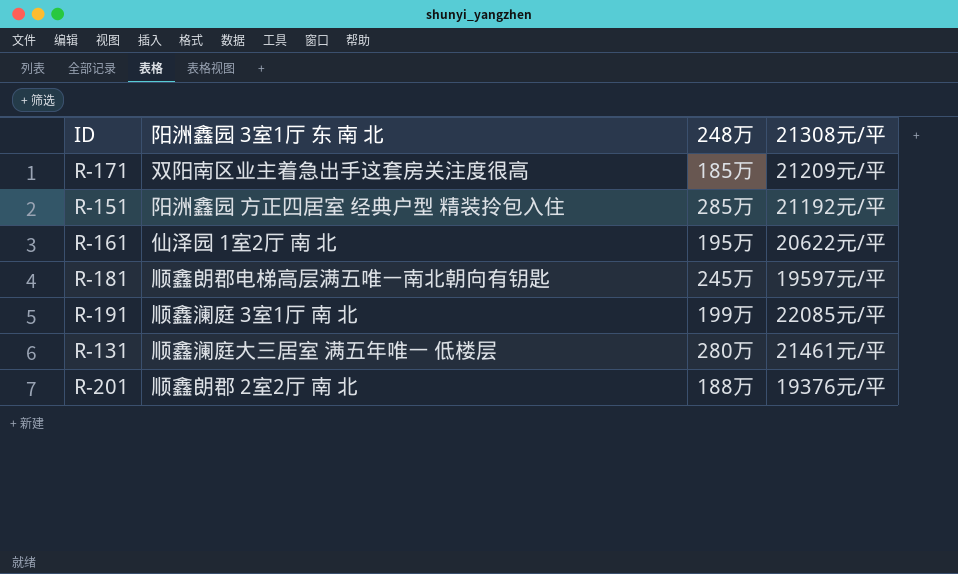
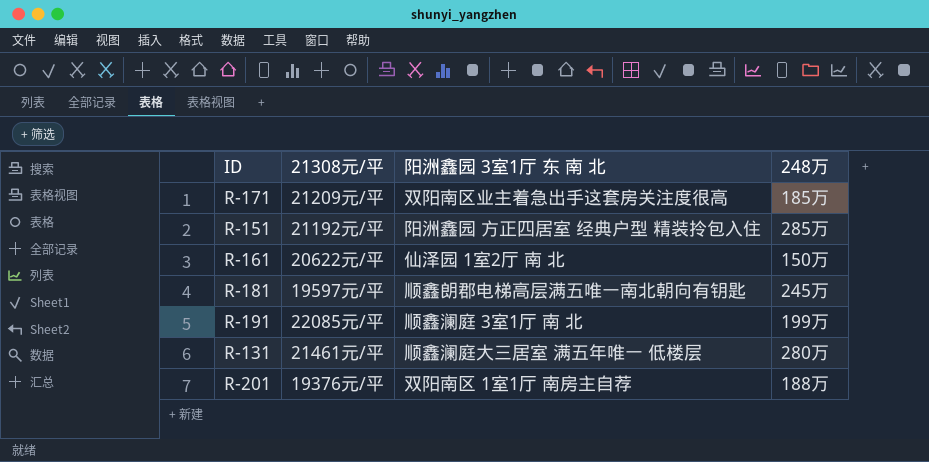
column 21308元/平 | position: 4 -> 2
R-161 | 248万: 195万 -> 150万
R-201 | 阳洲鑫园 3室1厅 东 南 北: 顺鑫朗郡 2室2厅 南 北 -> 双阳南区 1室1厅 南房主自荐

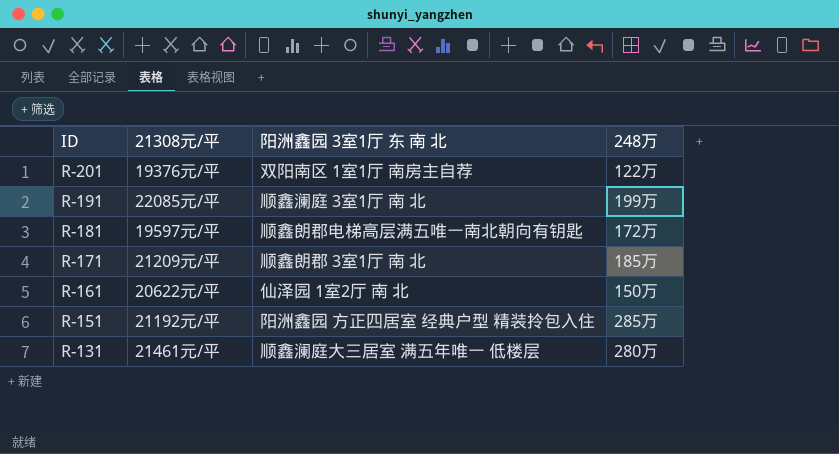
row order: none -> ID descending
R-201 | 248万: 188万 -> 122万
R-181 | 248万: 245万 -> 172万
R-171 | 阳洲鑫园 3室1厅 东 南 北: 双阳南区业主着急出手这套房关注度很高 -> 顺鑫朗郡 3室1厅 南 北

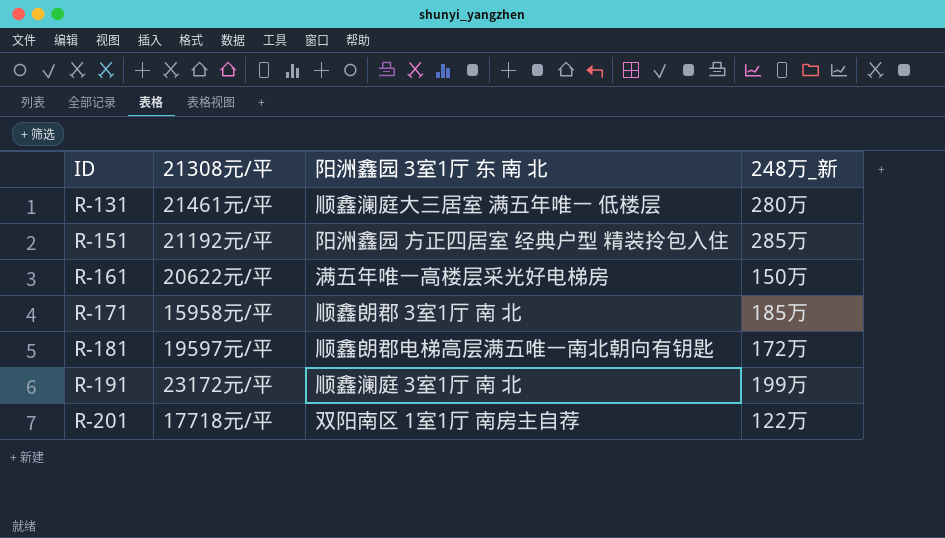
row order: ID descending -> ID ascending
column name: 248万 -> 248万_新
R-161 | 阳洲鑫园 3室1厅 东 南 北: 仙泽园 1室2厅 南 北 -> 满五年唯一高楼层采光好电梯房
R-171 | 21308元/平: 21209元/平 -> 15958元/平
R-191 | 21308元/平: 22085元/平 -> 23172元/平
R-201 | 21308元/平: 19376元/平 -> 17718元/平

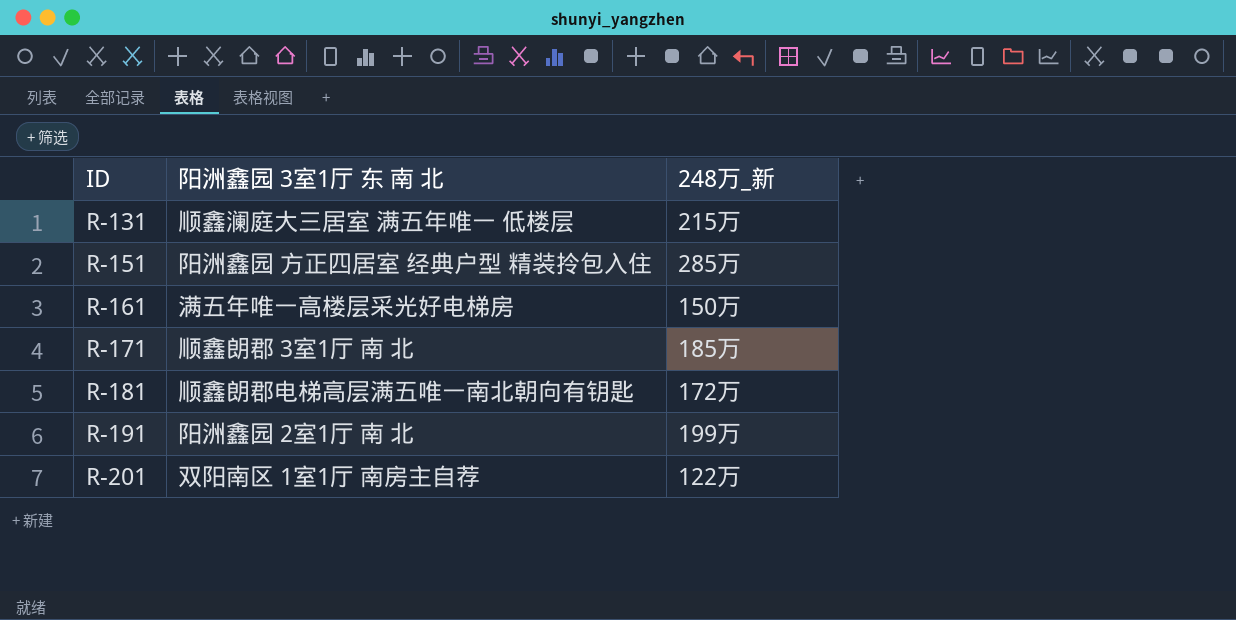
column 21308元/平 | position: 2 -> none
R-131 | 248万_新: 280万 -> 215万
R-191 | 阳洲鑫园 3室1厅 东 南 北: 顺鑫澜庭 3室1厅 南 北 -> 阳洲鑫园 2室1厅 南 北

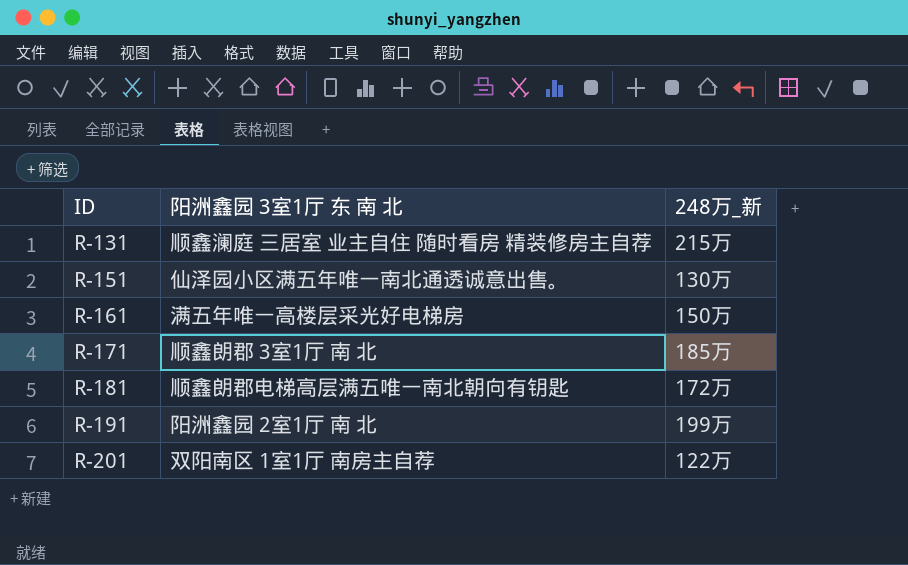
R-131 | 阳洲鑫园 3室1厅 东 南 北: 顺鑫澜庭大三居室 满五年唯一 低楼层 -> 顺鑫澜庭 三居室 业主自住 随时看房 精装修房主自荐
R-151 | 阳洲鑫园 3室1厅 东 南 北: 阳洲鑫园 方正四居室 经典户型 精装拎包入住 -> 仙泽园小区满五年唯一南北通透诚意出售。
R-151 | 248万_新: 285万 -> 130万

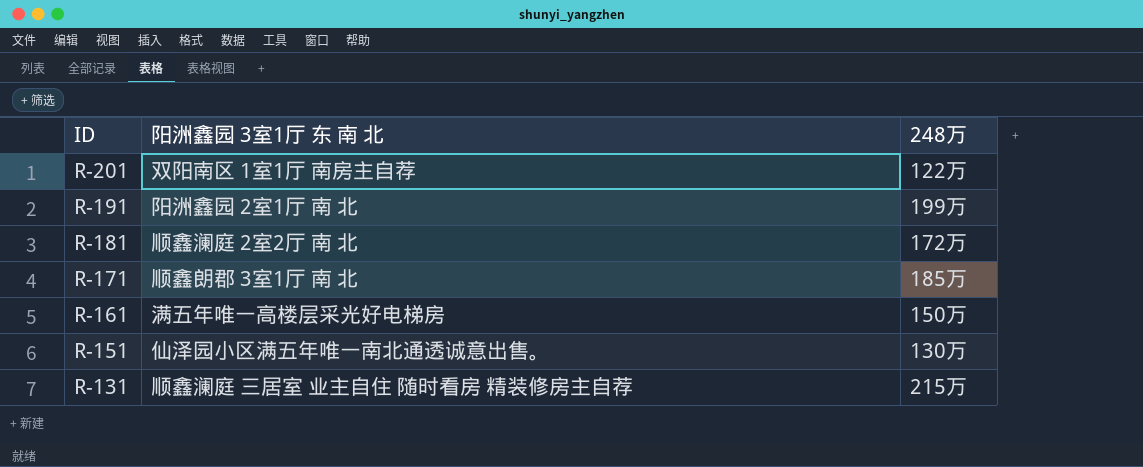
row order: ID ascending -> ID descending
column name: 248万_新 -> 248万
R-181 | 阳洲鑫园 3室1厅 东 南 北: 顺鑫朗郡电梯高层满五唯一南北朝向有钥匙 -> 顺鑫澜庭 2室2厅 南 北

